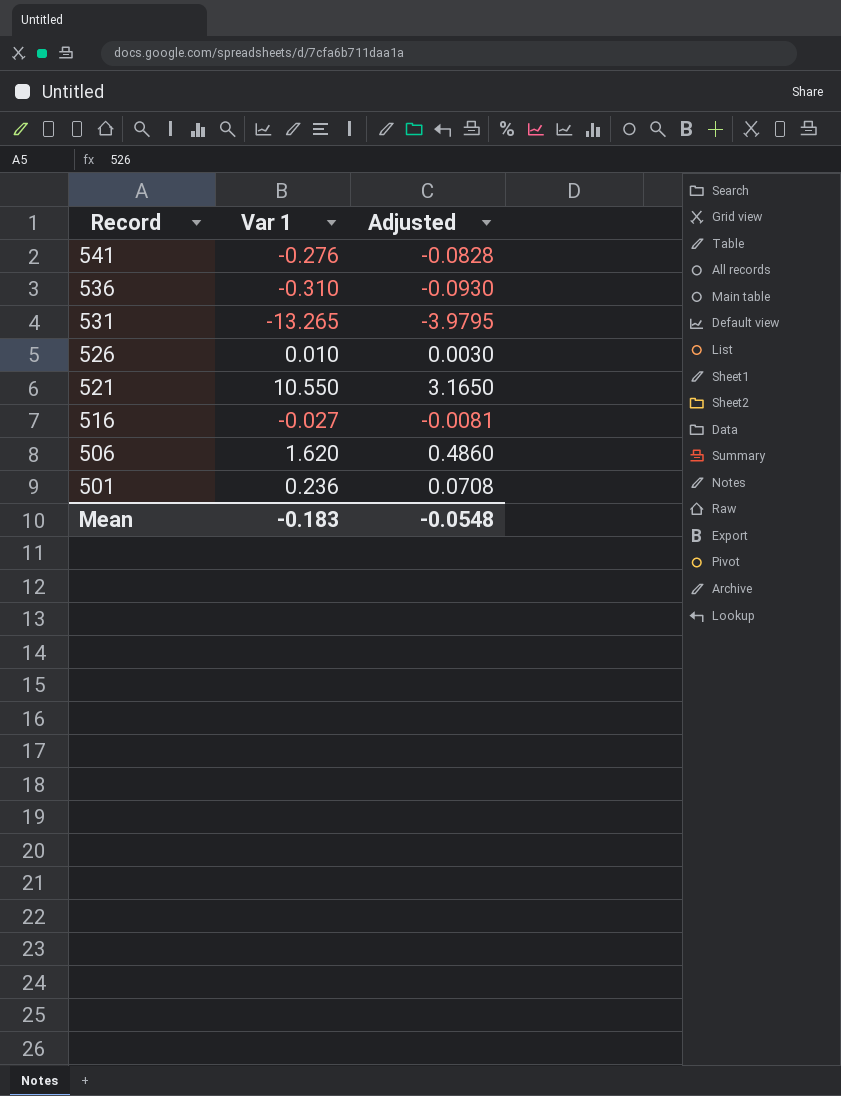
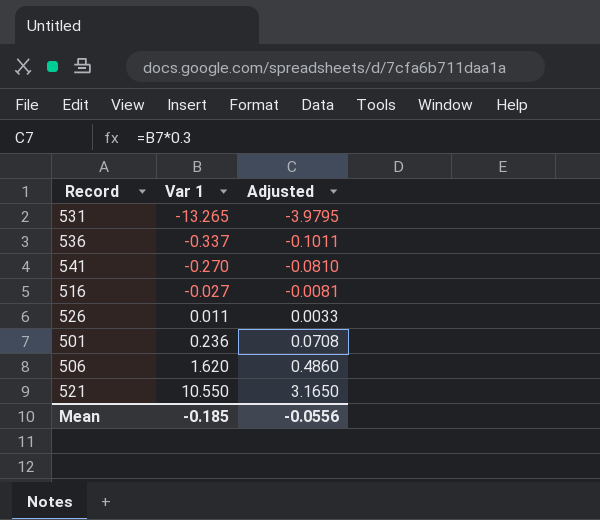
row order: Record descending -> Var 1 ascending
536 | Var 1: -0.310 -> -0.337
536 | Adjusted: -0.0930 -> -0.1011
541 | Var 1: -0.276 -> -0.270
541 | Adjusted: -0.0828 -> -0.0810
526 | Var 1: 0.010 -> 0.011
526 | Adjusted: 0.0030 -> 0.0033
Mean | Var 1: -0.183 -> -0.185
Mean | Adjusted: -0.0548 -> -0.0556

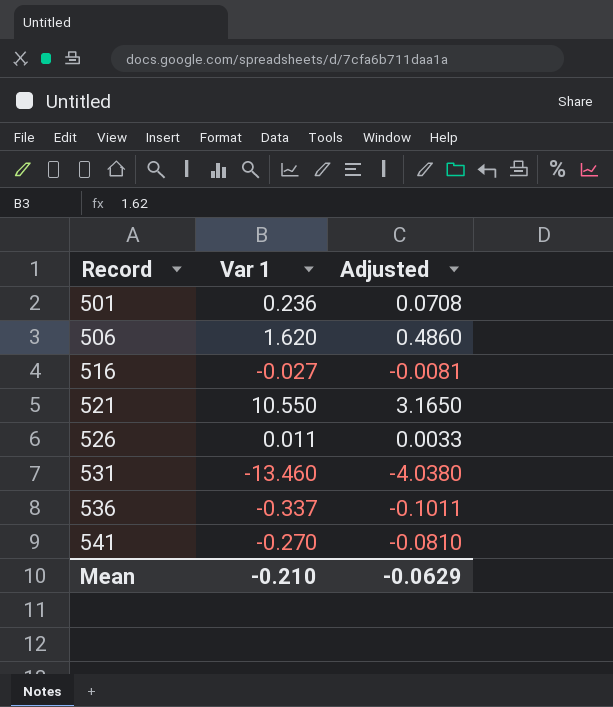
row order: Var 1 ascending -> Record ascending
531 | Var 1: -13.265 -> -13.460
531 | Adjusted: -3.9795 -> -4.0380
Mean | Var 1: -0.185 -> -0.210
Mean | Adjusted: -0.0556 -> -0.0629

